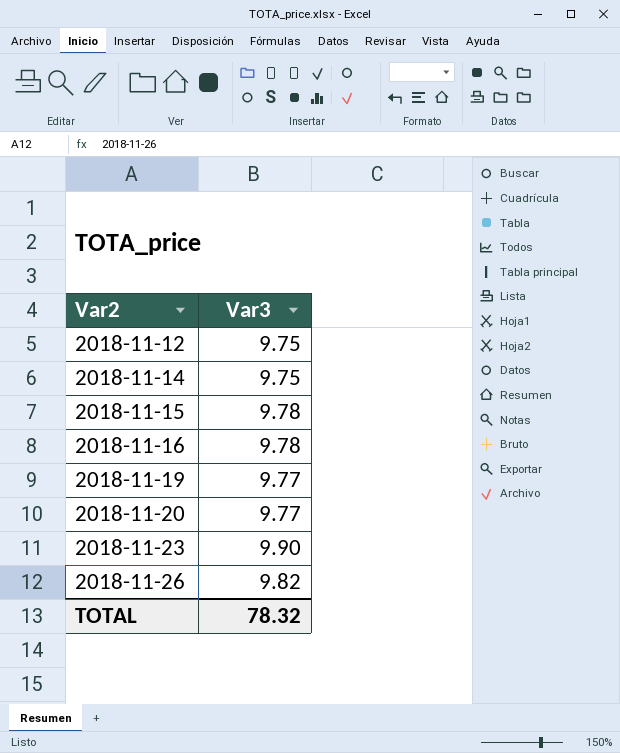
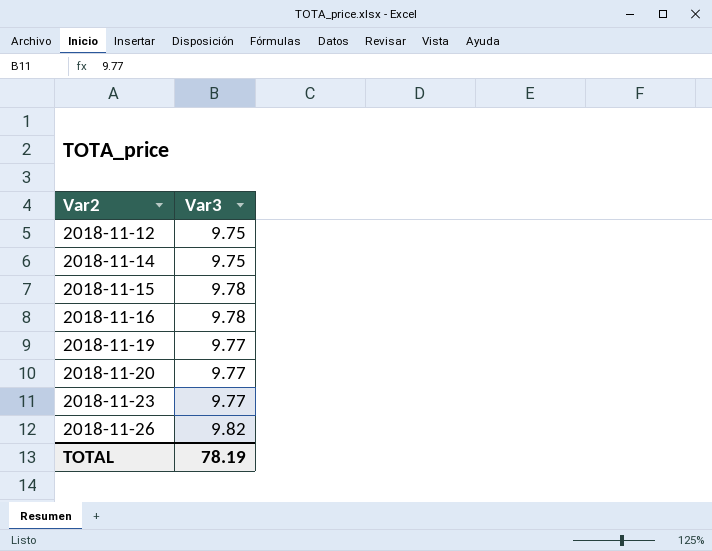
2018-11-23 | Var3: 9.90 -> 9.77
TOTAL | Var3: 78.32 -> 78.19

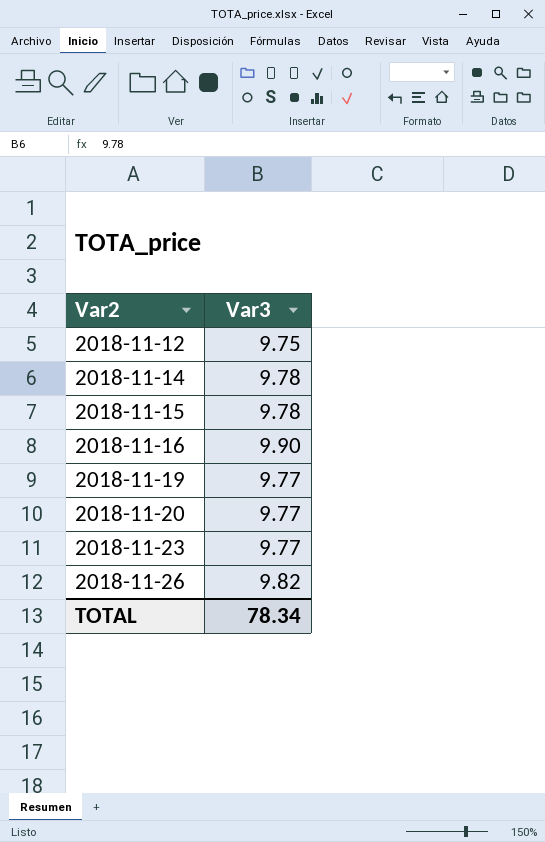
2018-11-14 | Var3: 9.75 -> 9.78
2018-11-16 | Var3: 9.78 -> 9.90
TOTAL | Var3: 78.19 -> 78.34

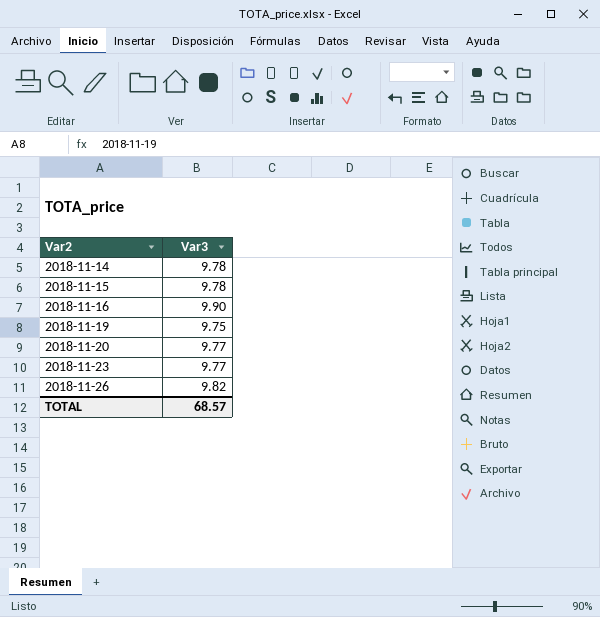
row 2018-11-12: 9.75 -> none
2018-11-19 | Var3: 9.77 -> 9.75
TOTAL | Var3: 78.34 -> 68.57

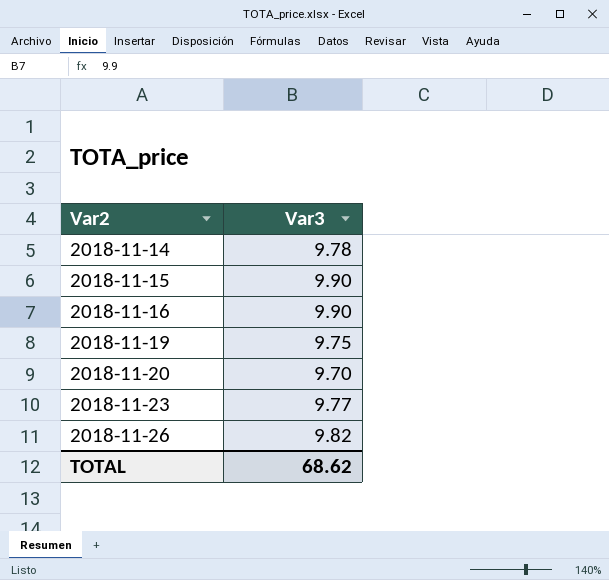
2018-11-15 | Var3: 9.78 -> 9.90
2018-11-20 | Var3: 9.77 -> 9.70
TOTAL | Var3: 68.57 -> 68.62

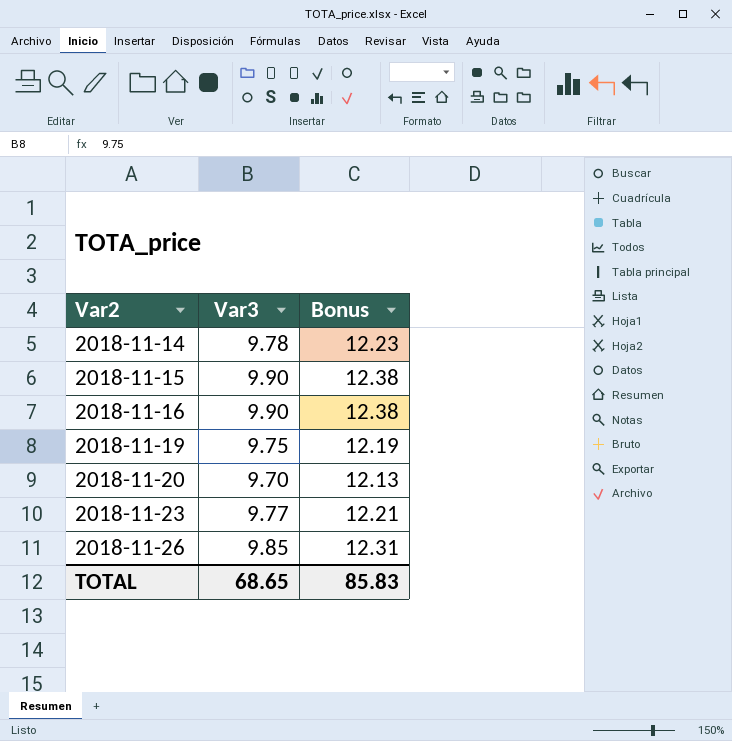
column Bonus | formula: none -> [Var3] * 1.25
2018-11-26 | Var3: 9.82 -> 9.85
TOTAL | Var3: 68.62 -> 68.65

